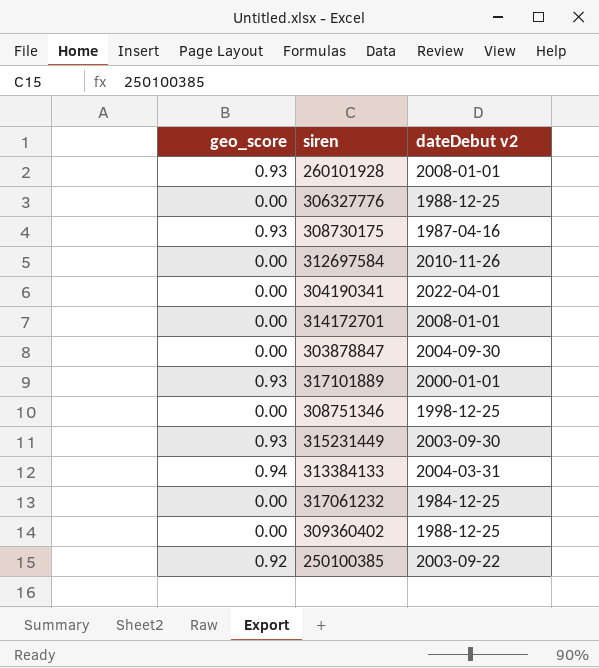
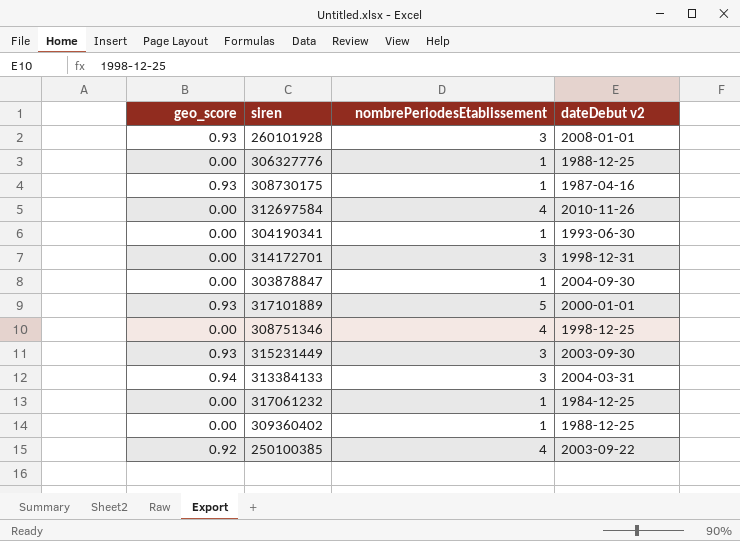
column nombrePeriodesEtablissement | position: none -> 3
304190341 | dateDebut v2: 2022-04-01 -> 1993-06-30
314172701 | dateDebut v2: 2008-01-01 -> 1998-12-31

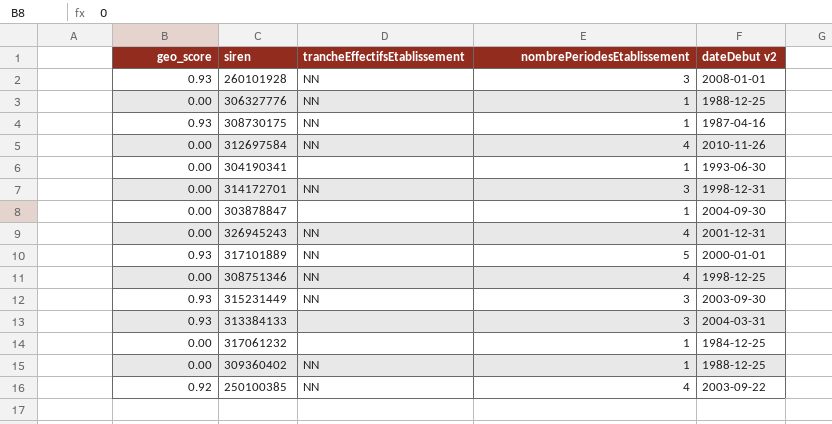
column trancheEffectifsEtablissement | position: none -> 3
row 326945243: none -> 0.00 | NN | 4 | 2001-12-31
313384133 | geo_score: 0.94 -> 0.93

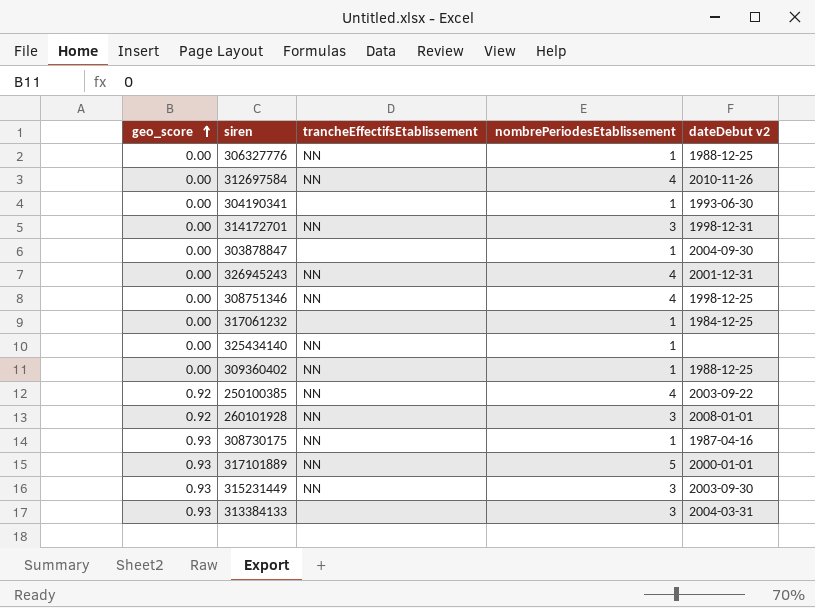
row order: none -> geo_score ascending
row 325434140: none -> 0.00 | NN | 1 | none
260101928 | geo_score: 0.93 -> 0.92

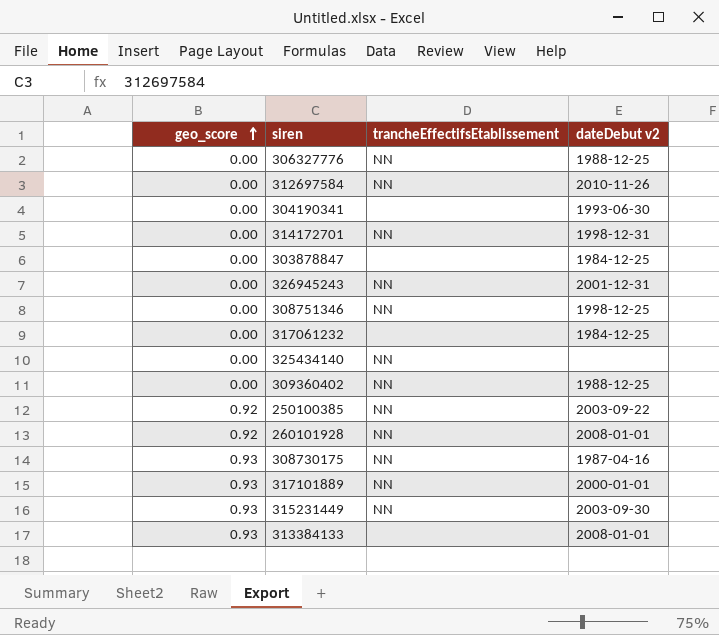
column nombrePeriodesEtablissement | position: 4 -> none
303878847 | dateDebut v2: 2004-09-30 -> 1984-12-25
313384133 | dateDebut v2: 2004-03-31 -> 2008-01-01

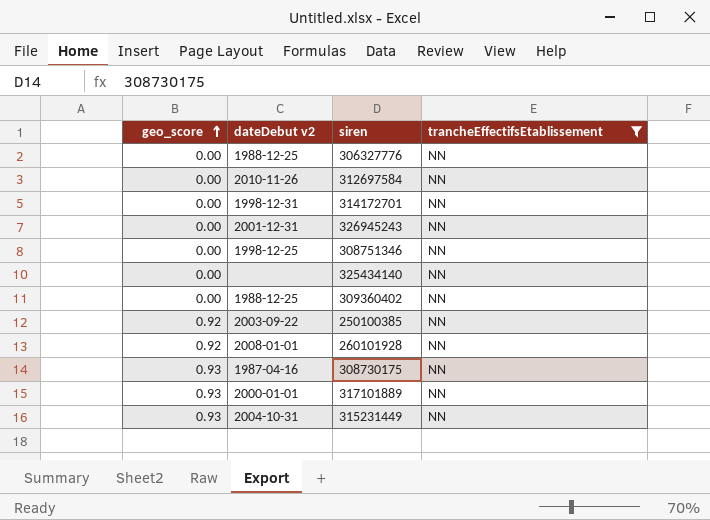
filter: none -> trancheEffectifsEtablissement = NN
column dateDebut v2 | position: 4 -> 2
315231449 | dateDebut v2: 2003-09-30 -> 2004-10-31

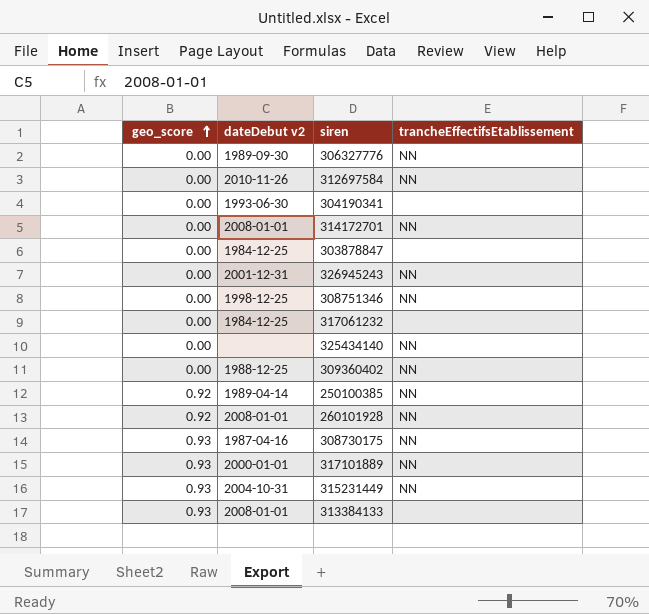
filter: trancheEffectifsEtablissement = NN -> none
306327776 | dateDebut v2: 1988-12-25 -> 1989-09-30
314172701 | dateDebut v2: 1998-12-31 -> 2008-01-01
250100385 | dateDebut v2: 2003-09-22 -> 1989-04-14

